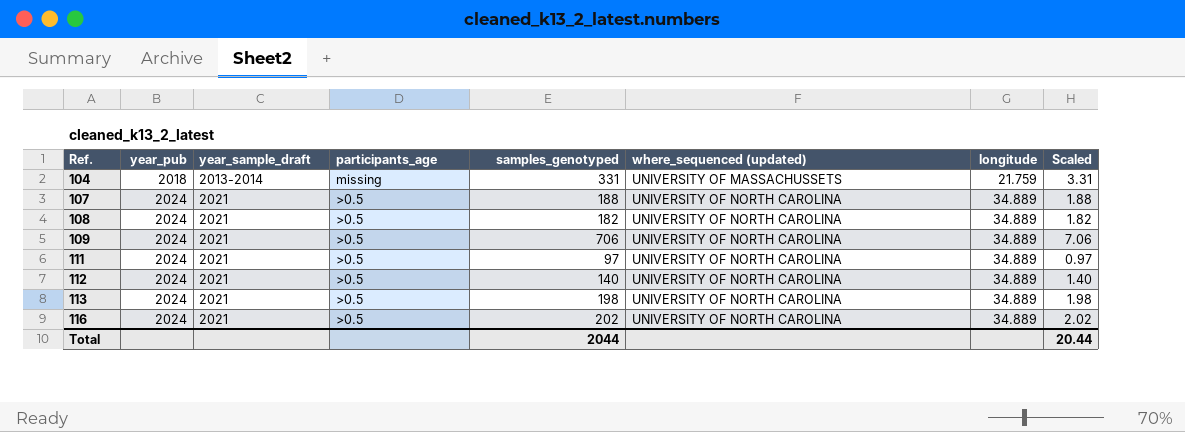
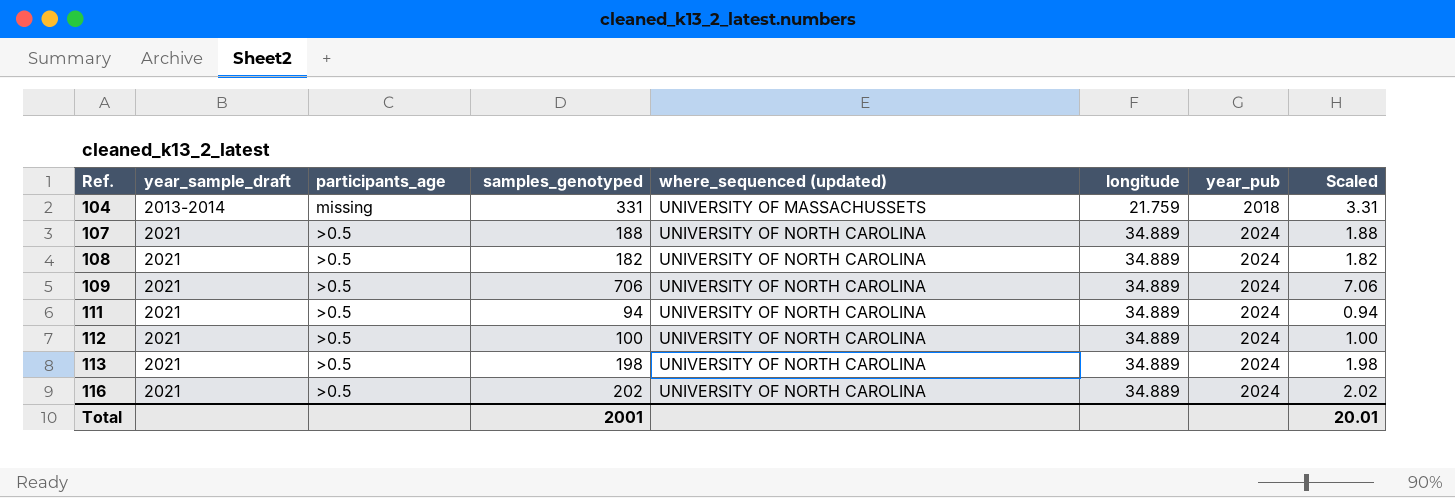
column year_pub | position: 2 -> 7
111 | samples_genotyped: 97 -> 94
111 | Scaled: 0.97 -> 0.94
112 | samples_genotyped: 140 -> 100
112 | Scaled: 1.40 -> 1.00
Total | samples_genotyped: 2044 -> 2001
Total | Scaled: 20.44 -> 20.01

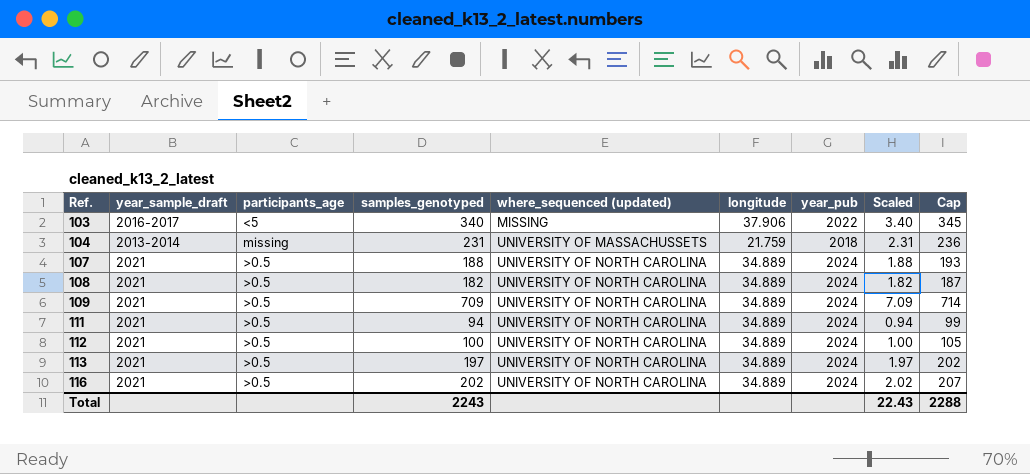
column Cap | formula: none -> [samples_genotyped] + 5
row 103: none -> 2016-2017 | <5 | 340 | MISSING | 37.906 | 2022 | 3.40 | 345
104 | samples_genotyped: 331 -> 231
104 | Scaled: 3.31 -> 2.31
109 | samples_genotyped: 706 -> 709
109 | Scaled: 7.06 -> 7.09
113 | samples_genotyped: 198 -> 197
113 | Scaled: 1.98 -> 1.97
Total | samples_genotyped: 2001 -> 2243
Total | Scaled: 20.01 -> 22.43

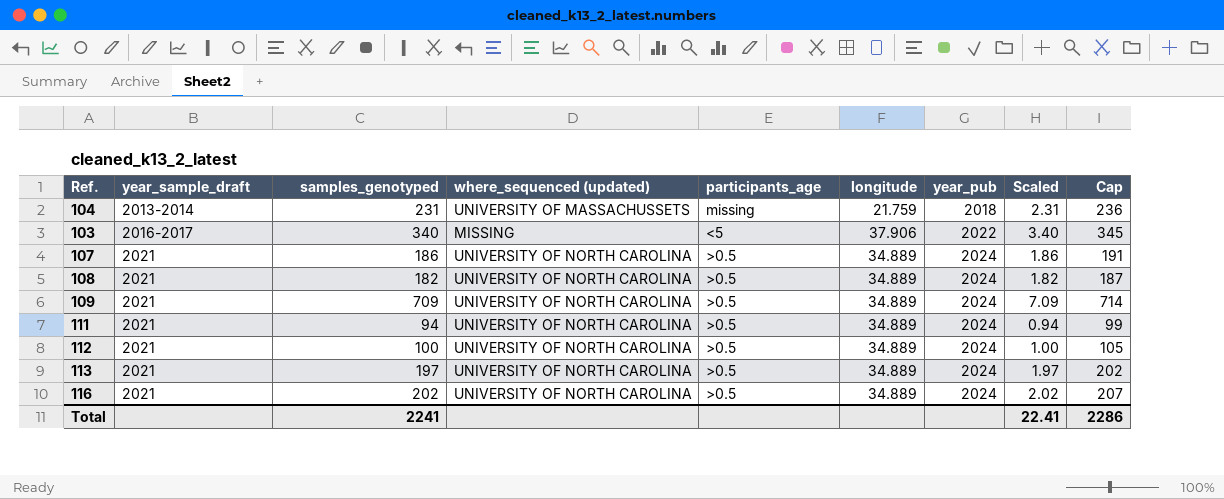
row order: Ref. ascending -> year_sample_draft ascending
column participants_age | position: 3 -> 5
107 | samples_genotyped: 188 -> 186
107 | Scaled: 1.88 -> 1.86
107 | Cap: 193 -> 191
Total | samples_genotyped: 2243 -> 2241
Total | Scaled: 22.43 -> 22.41
Total | Cap: 2288 -> 2286

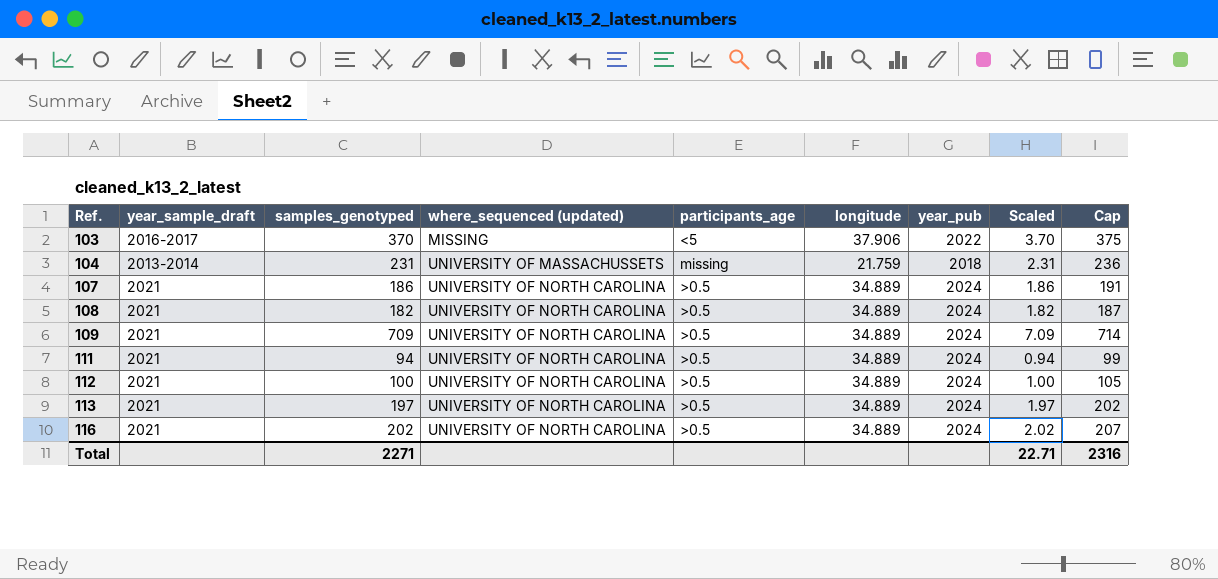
row order: year_sample_draft ascending -> Ref. ascending
103 | samples_genotyped: 340 -> 370
103 | Scaled: 3.40 -> 3.70
103 | Cap: 345 -> 375
Total | samples_genotyped: 2241 -> 2271
Total | Scaled: 22.41 -> 22.71
Total | Cap: 2286 -> 2316

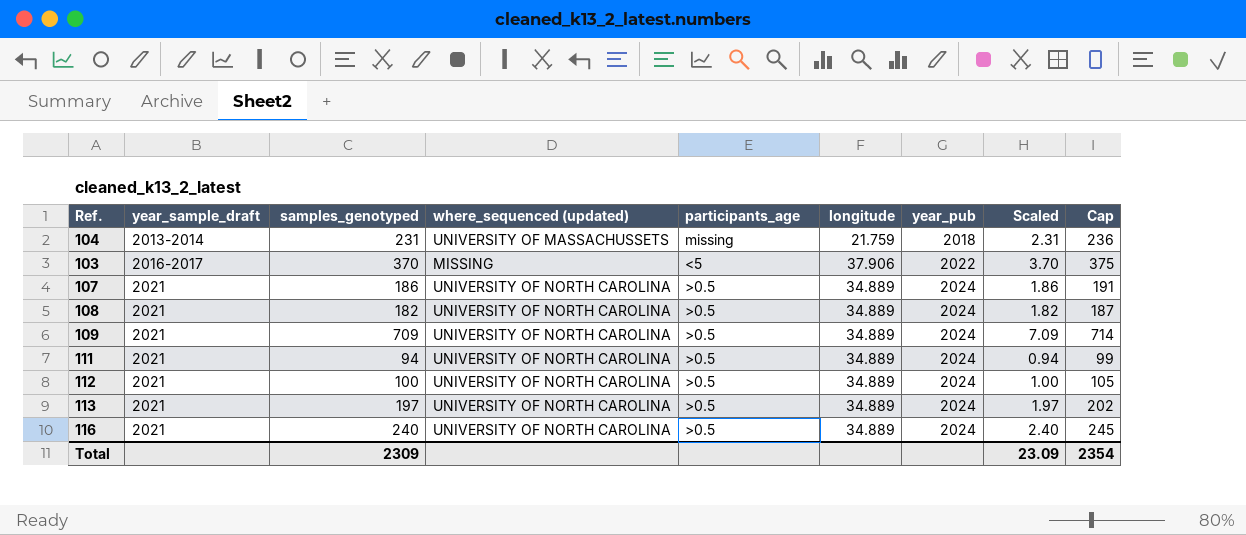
row order: Ref. ascending -> year_sample_draft ascending
116 | samples_genotyped: 202 -> 240
116 | Scaled: 2.02 -> 2.40
116 | Cap: 207 -> 245
Total | samples_genotyped: 2271 -> 2309
Total | Scaled: 22.71 -> 23.09
Total | Cap: 2316 -> 2354

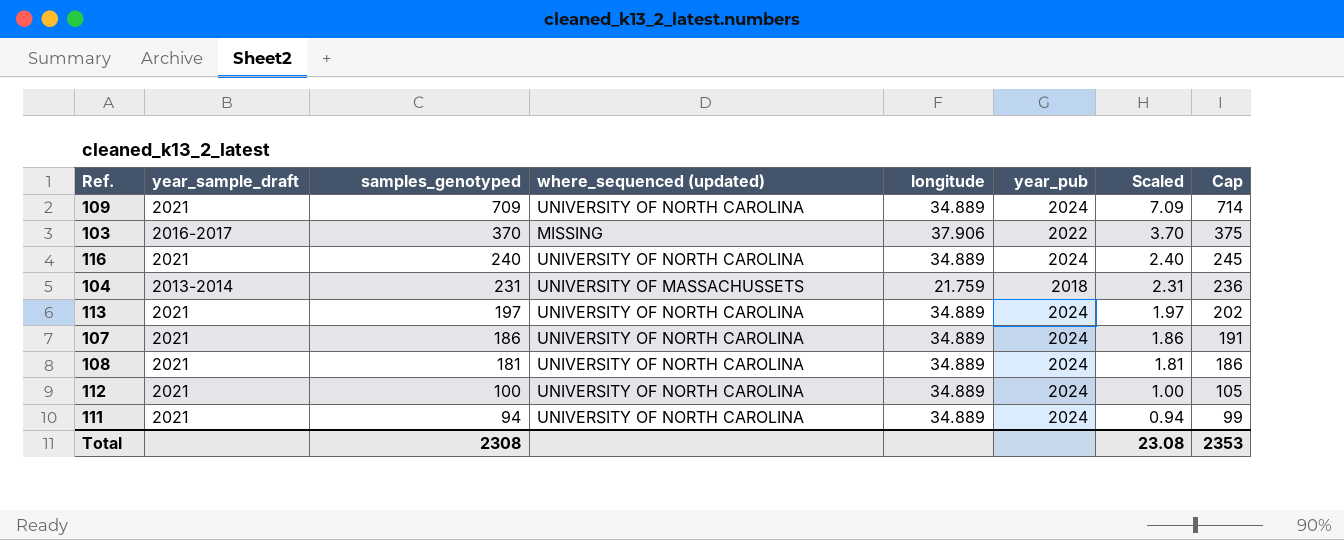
row order: year_sample_draft ascending -> samples_genotyped descending
column participants_age | position: 5 -> none
108 | samples_genotyped: 182 -> 181
108 | Scaled: 1.82 -> 1.81
108 | Cap: 187 -> 186
Total | samples_genotyped: 2309 -> 2308
Total | Scaled: 23.09 -> 23.08
Total | Cap: 2354 -> 2353

